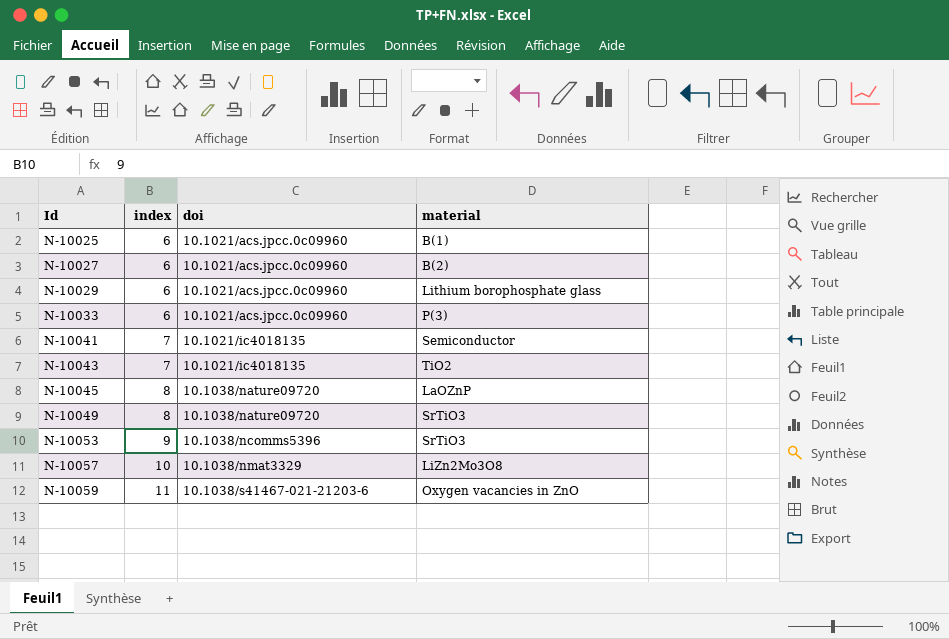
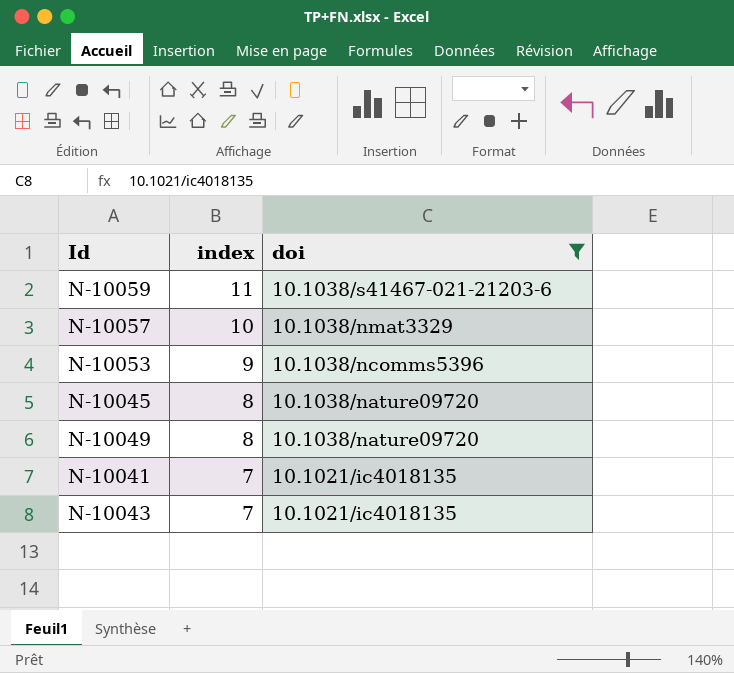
filter: none -> doi != 10.1021/acs.jpcc.0c09960
row order: Id ascending -> index descending
column material | position: 4 -> none

